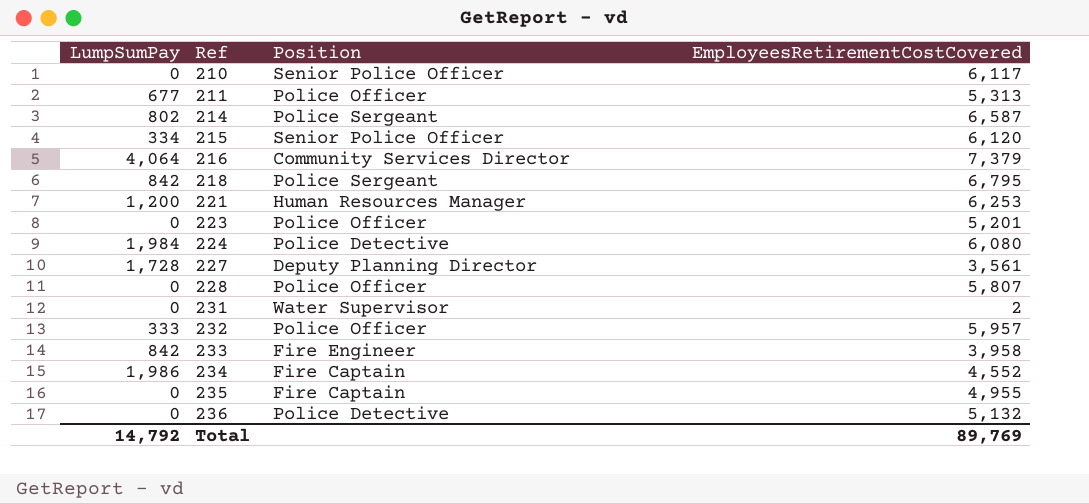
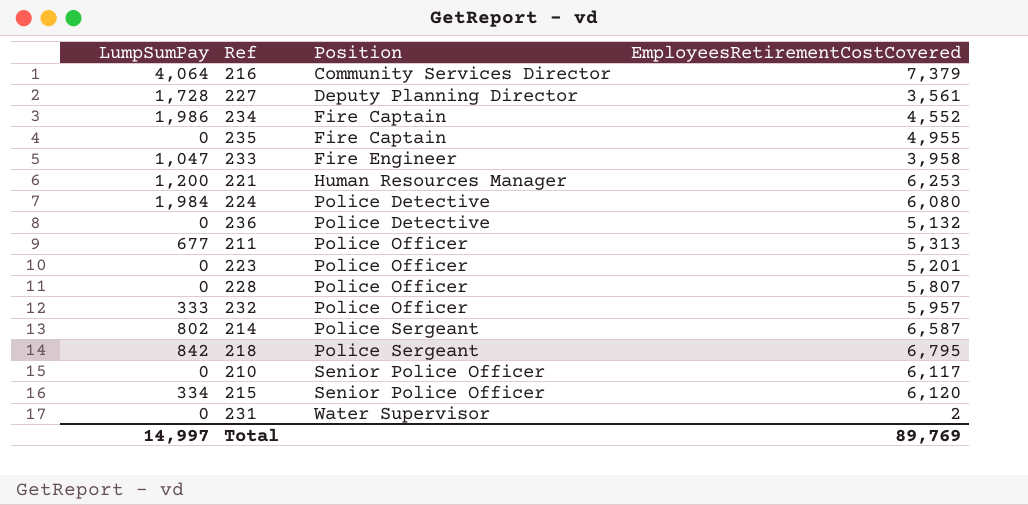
row order: Ref ascending -> Position ascending
233 | LumpSumPay: 842 -> 1,047
Total | LumpSumPay: 14,792 -> 14,997

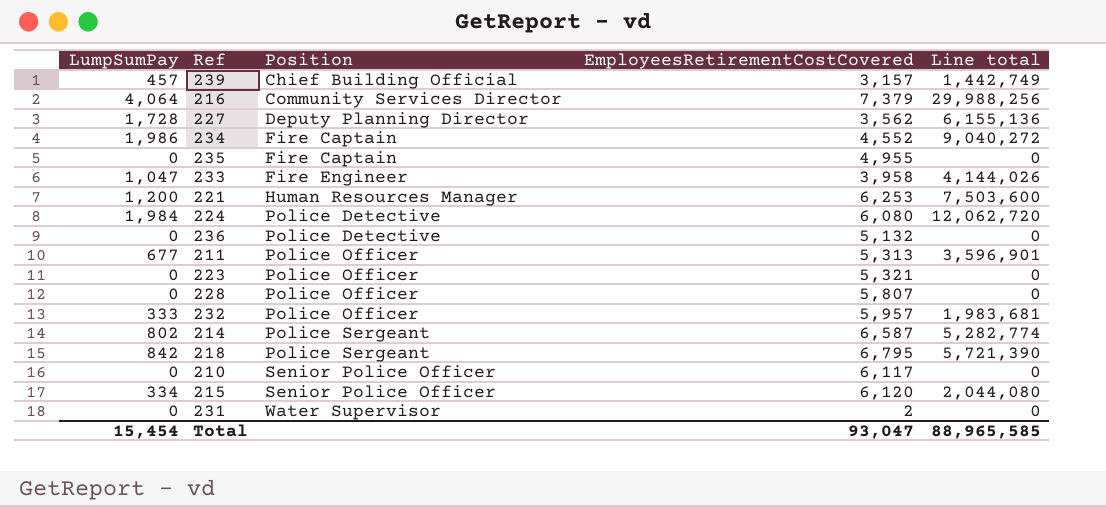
column Line total | formula: none -> [LumpSumPay] * [EmployeesRetirementCostCovered]
row 239: none -> 457 | Chief Building Official | 3,157 | 1,442,749
227 | EmployeesRetirementCostCovered: 3,561 -> 3,562
223 | EmployeesRetirementCostCovered: 5,201 -> 5,321
Total | LumpSumPay: 14,997 -> 15,454
Total | EmployeesRetirementCostCovered: 89,769 -> 93,047

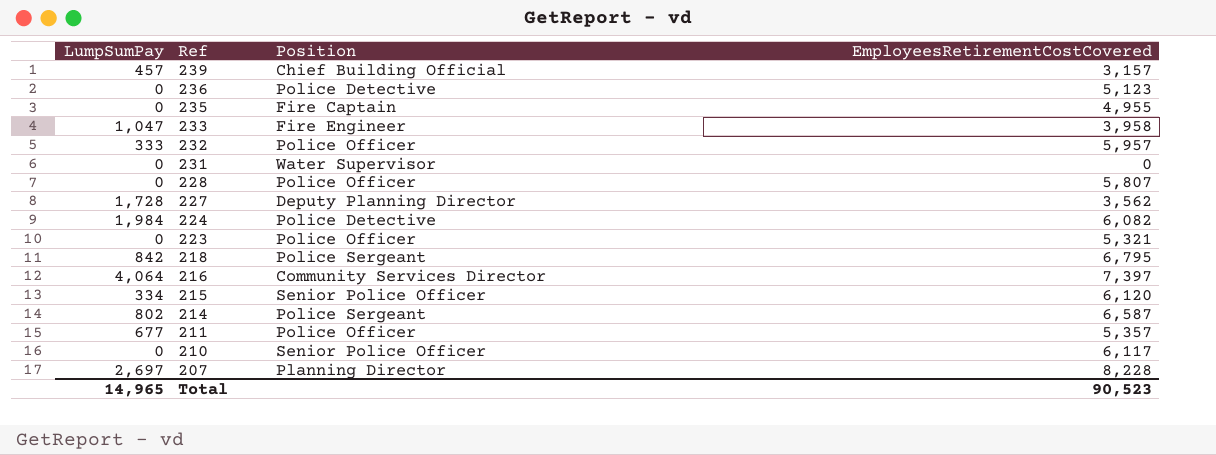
row order: Position ascending -> Ref descending
column Line total | formula: [LumpSumPay] * [EmployeesRetirementCostCovered] -> none
row 234: 1,986 | Fire Captain | 4,552 | 9,040,272 -> none
row 221: 1,200 | Human Resources Manager | 6,253 | 7,503,600 -> none
236 | EmployeesRetirementCostCovered: 5,132 -> 5,123
231 | EmployeesRetirementCostCovered: 2 -> 0
224 | EmployeesRetirementCostCovered: 6,080 -> 6,082
216 | EmployeesRetirementCostCovered: 7,379 -> 7,397
211 | EmployeesRetirementCostCovered: 5,313 -> 5,357
row 207: none -> 2,697 | Planning Director | 8,228
Total | LumpSumPay: 15,454 -> 14,965
Total | EmployeesRetirementCostCovered: 93,047 -> 90,523

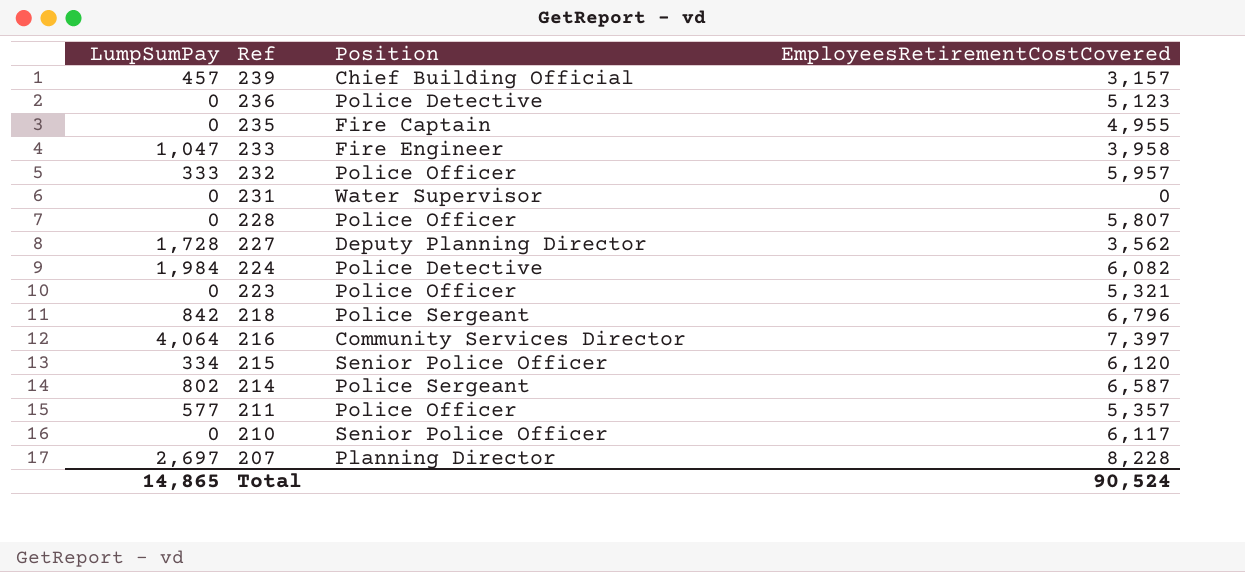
218 | EmployeesRetirementCostCovered: 6,795 -> 6,796
211 | LumpSumPay: 677 -> 577
Total | LumpSumPay: 14,965 -> 14,865
Total | EmployeesRetirementCostCovered: 90,523 -> 90,524

